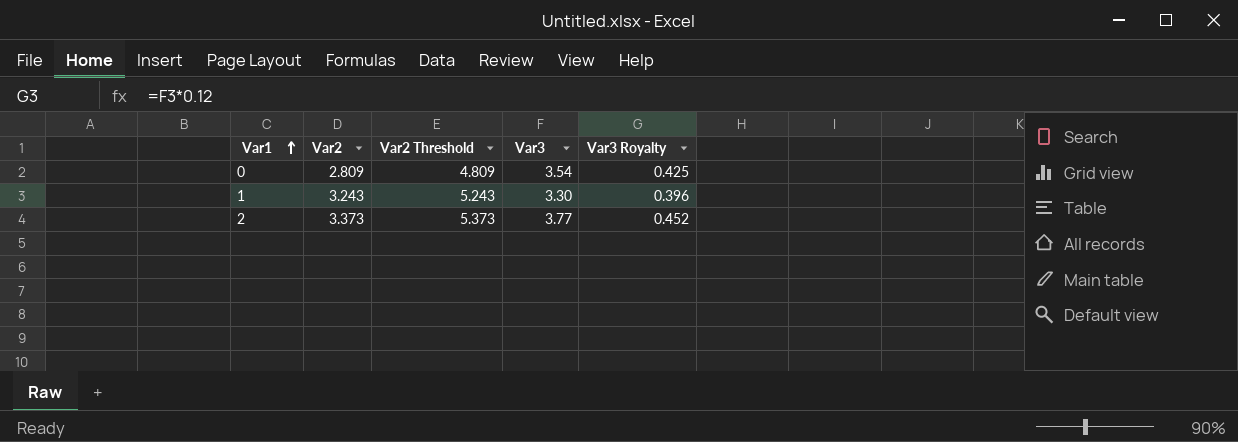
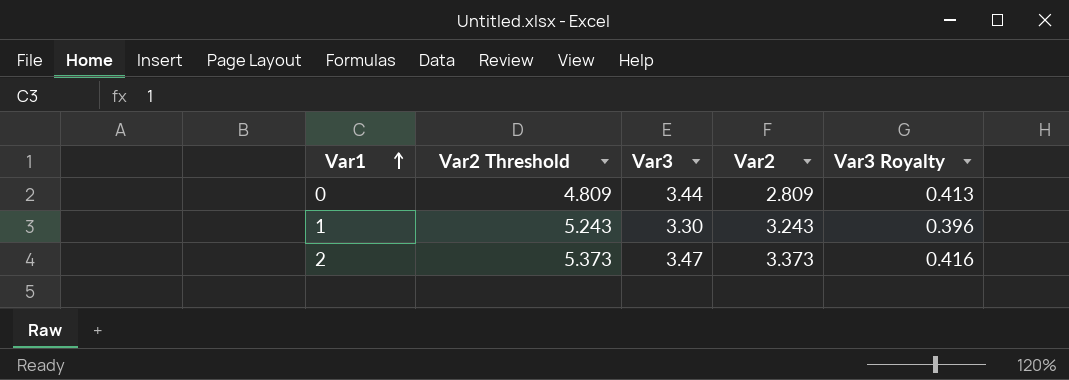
column Var2 | position: 2 -> 4
0 | Var3: 3.54 -> 3.44
0 | Var3 Royalty: 0.425 -> 0.413
2 | Var3: 3.77 -> 3.47
2 | Var3 Royalty: 0.452 -> 0.416

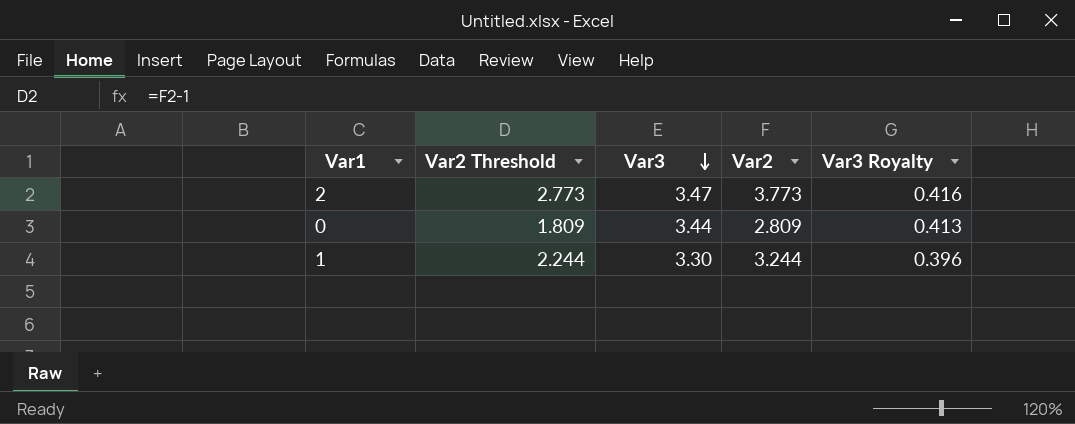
row order: Var1 ascending -> Var3 descending
column Var2 Threshold | formula: [Var2] + 2 -> [Var2] - 1
2 | Var2: 3.373 -> 3.773
1 | Var2: 3.243 -> 3.244

